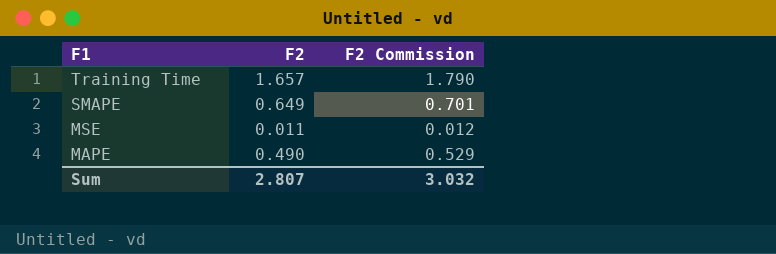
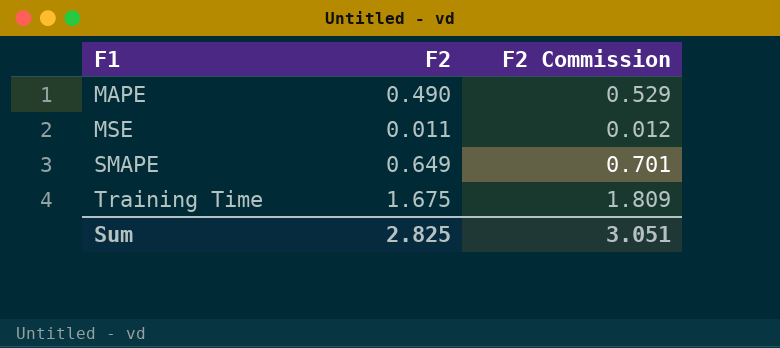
row order: F1 descending -> F1 ascending
Training Time | F2: 1.657 -> 1.675
Training Time | F2 Commission: 1.790 -> 1.809
Sum | F2: 2.807 -> 2.825
Sum | F2 Commission: 3.032 -> 3.051

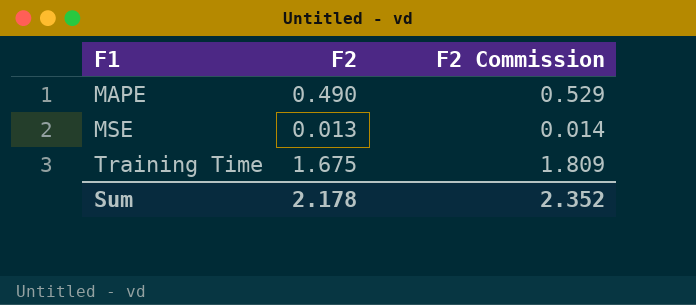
row SMAPE: 0.649 | 0.701 -> none
MSE | F2: 0.011 -> 0.013
MSE | F2 Commission: 0.012 -> 0.014
Sum | F2: 2.825 -> 2.178
Sum | F2 Commission: 3.051 -> 2.352

